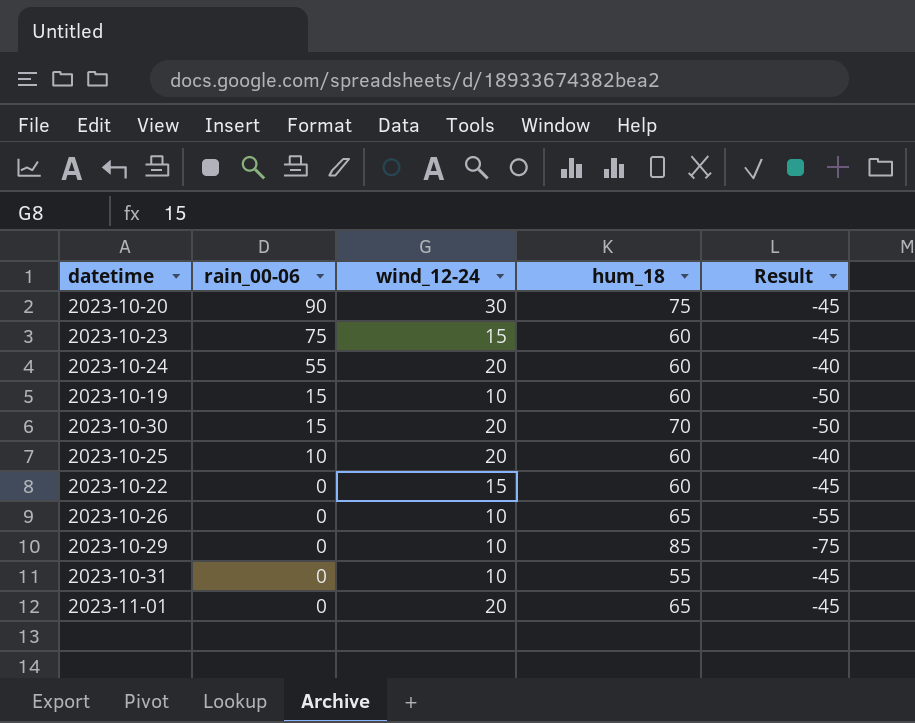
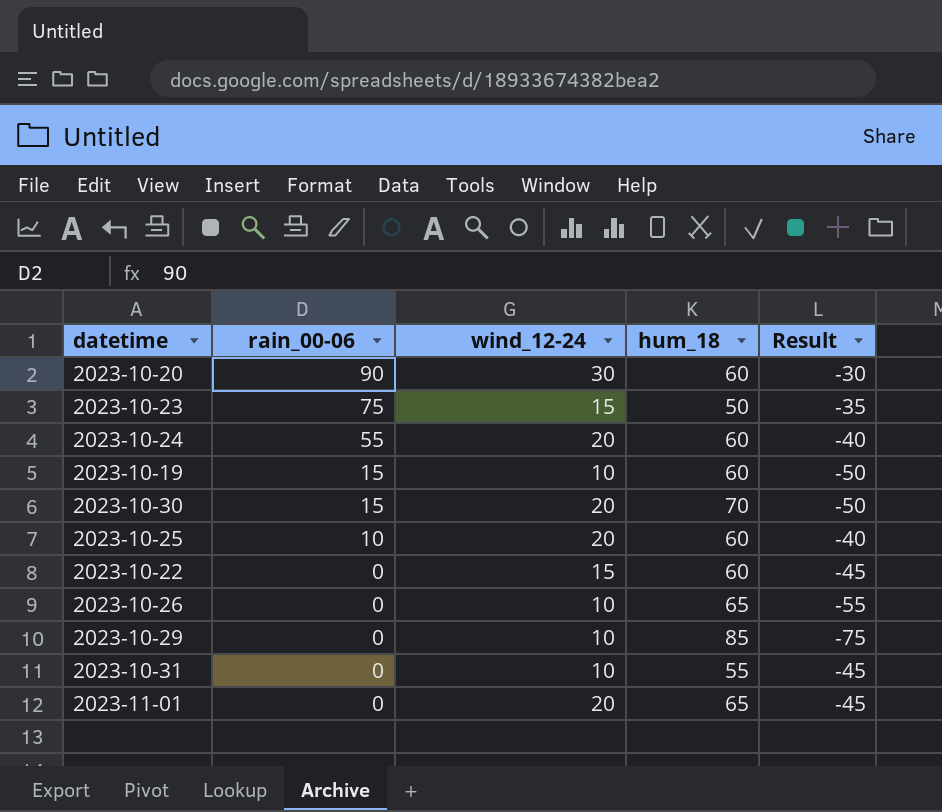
2023-10-20 | hum_18: 75 -> 60
2023-10-20 | Result: -45 -> -30
2023-10-23 | hum_18: 60 -> 50
2023-10-23 | Result: -45 -> -35

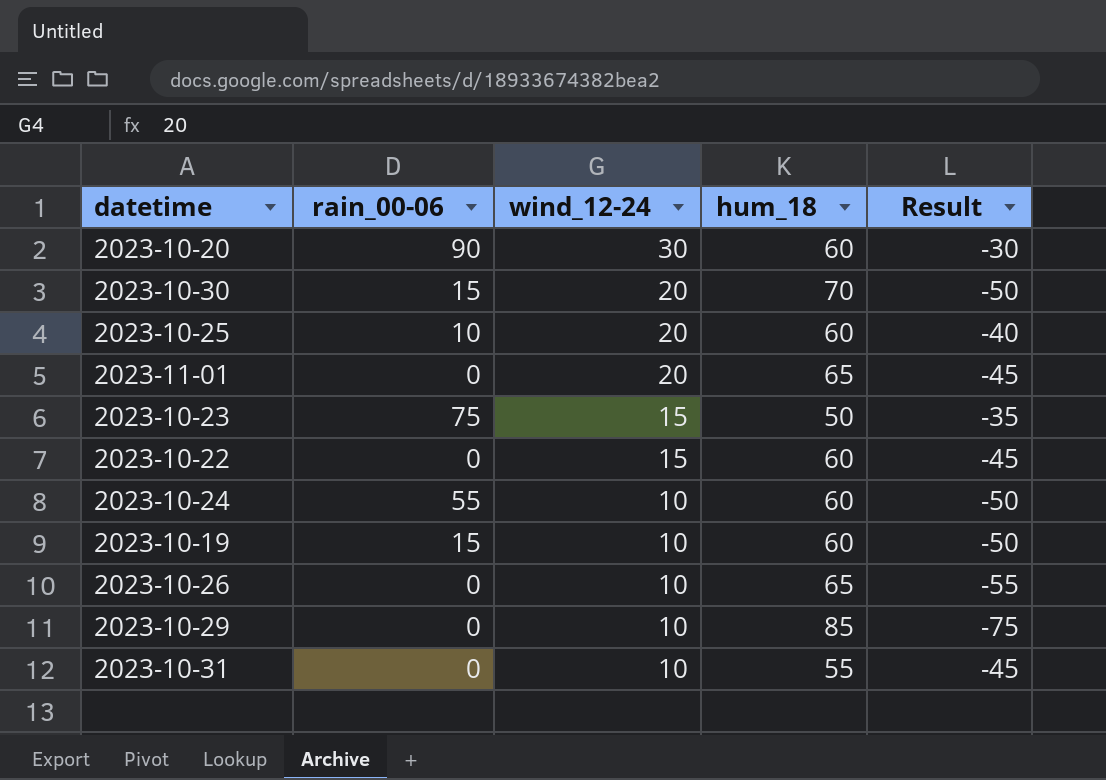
row order: rain_00-06 descending -> wind_12-24 descending
2023-10-24 | wind_12-24: 20 -> 10
2023-10-24 | Result: -40 -> -50

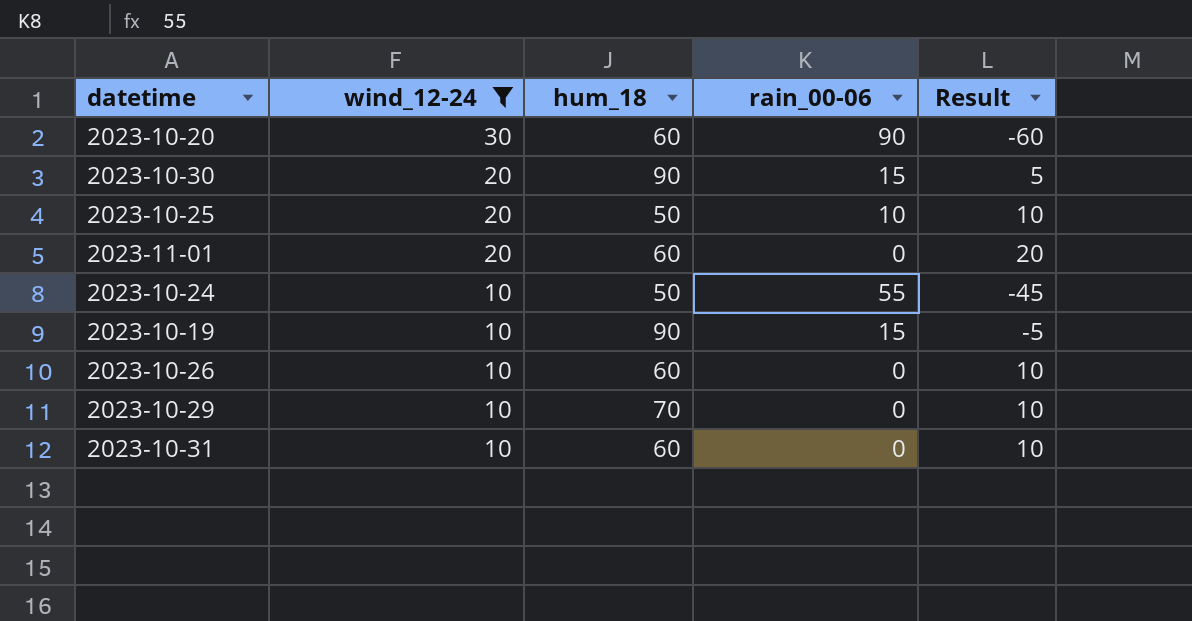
filter: none -> wind_12-24 != 15
column rain_00-06 | position: 2 -> 4
column Result | formula: [wind_12-24] - [hum_18] -> [wind_12-24] - [rain_00-06]
2023-10-30 | hum_18: 70 -> 90
2023-10-25 | hum_18: 60 -> 50
2023-11-01 | hum_18: 65 -> 60
2023-10-24 | hum_18: 60 -> 50
2023-10-19 | hum_18: 60 -> 90
2023-10-26 | hum_18: 65 -> 60
2023-10-29 | hum_18: 85 -> 70
2023-10-31 | hum_18: 55 -> 60

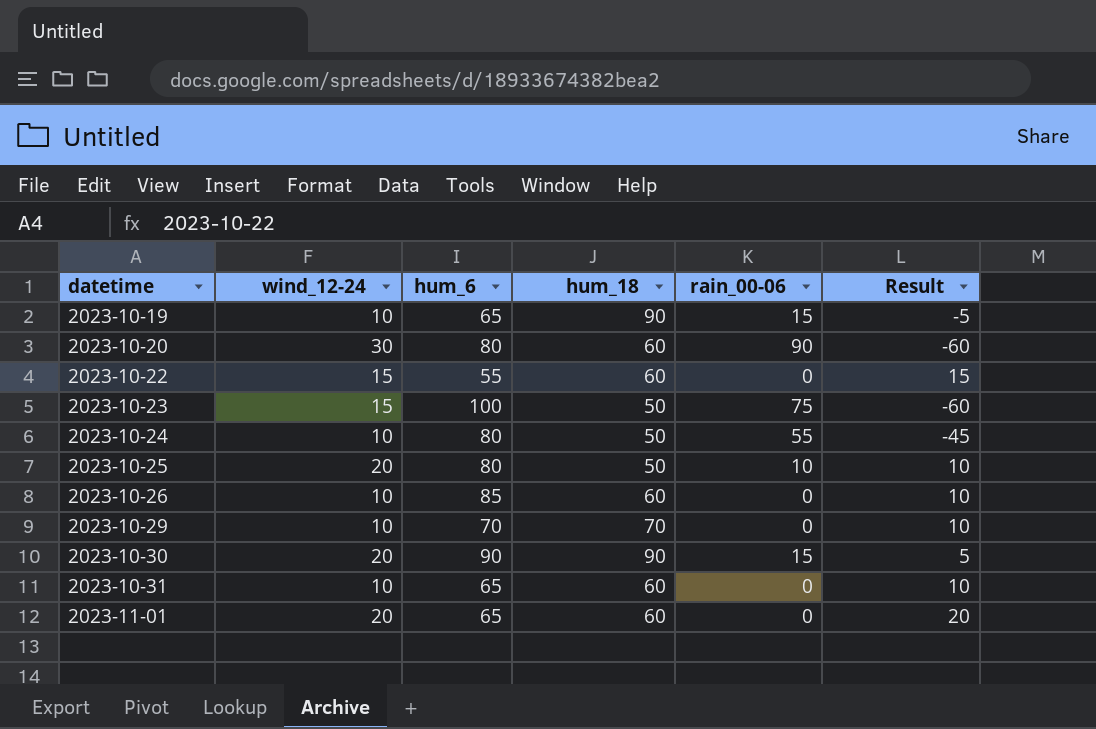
filter: wind_12-24 != 15 -> none
row order: wind_12-24 descending -> datetime ascending
column hum_6 | position: none -> 3

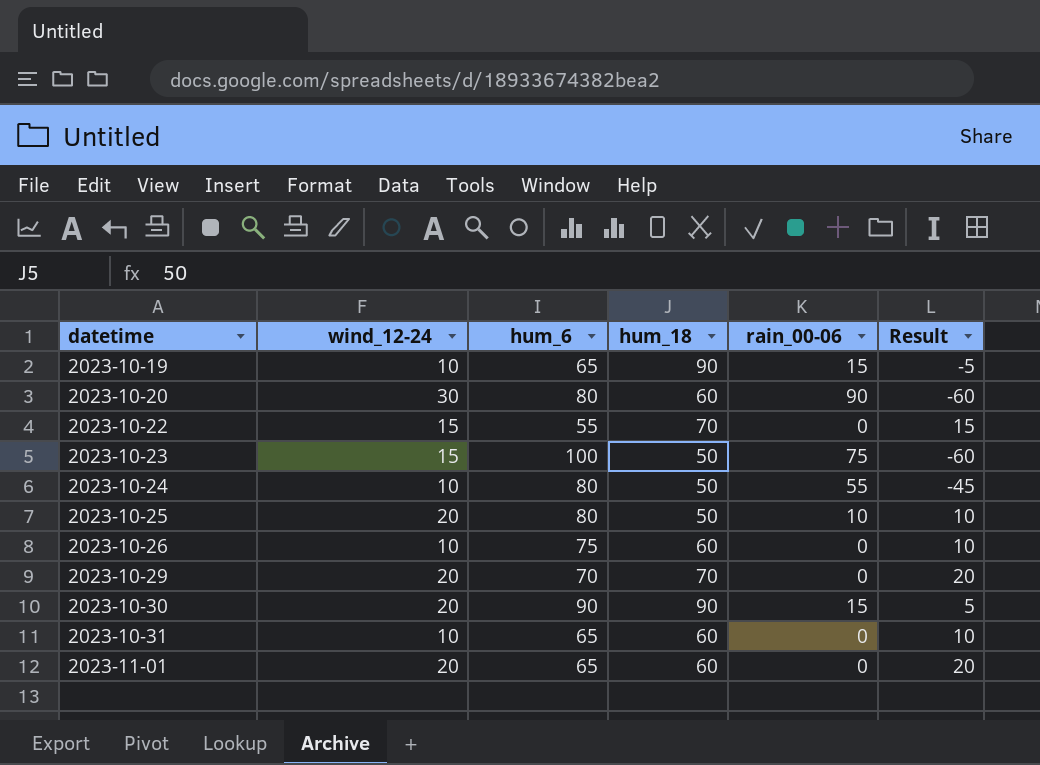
2023-10-22 | hum_18: 60 -> 70
2023-10-26 | hum_6: 85 -> 75
2023-10-29 | wind_12-24: 10 -> 20
2023-10-29 | Result: 10 -> 20

